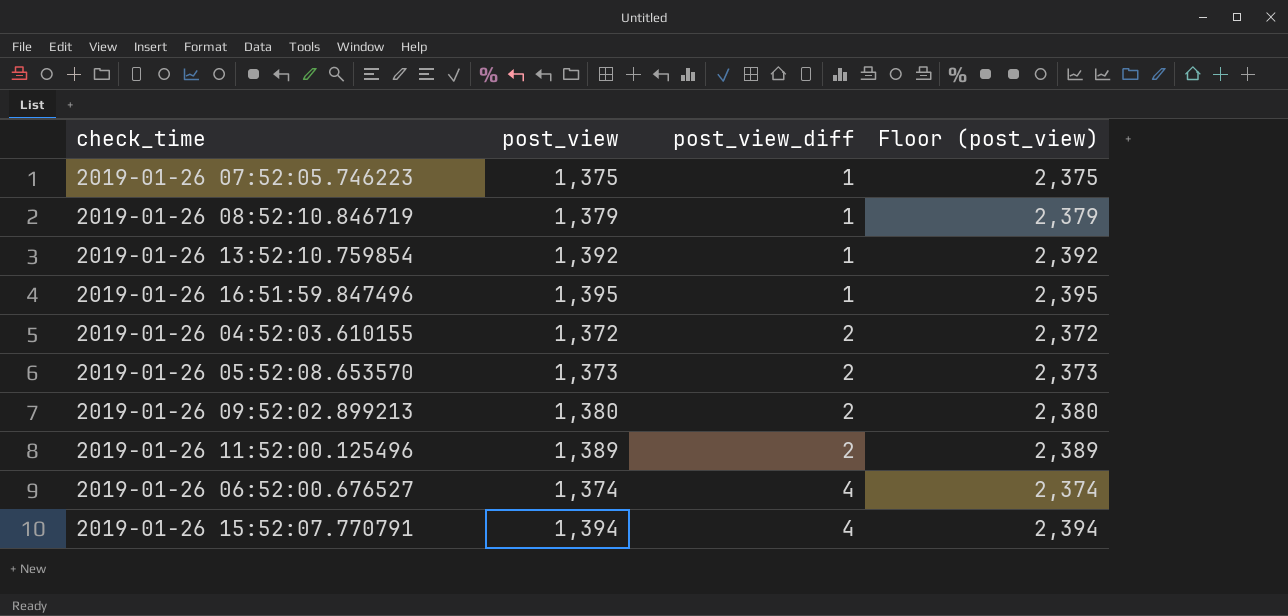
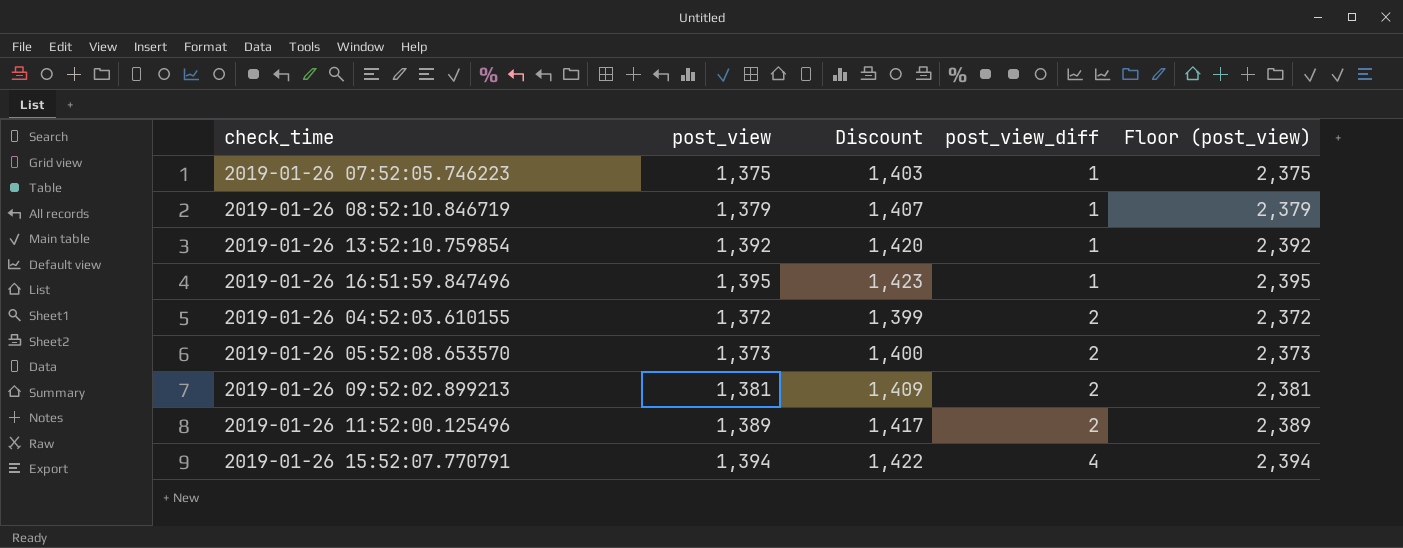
column Discount | formula: none -> [post_view] * 1.02
row 2019-01-26 06:52:00.676527: 1,374 | 4 | 2,374 -> none
2019-01-26 09:52:02.899213 | post_view: 1,380 -> 1,381
2019-01-26 09:52:02.899213 | Floor (post_view): 2,380 -> 2,381

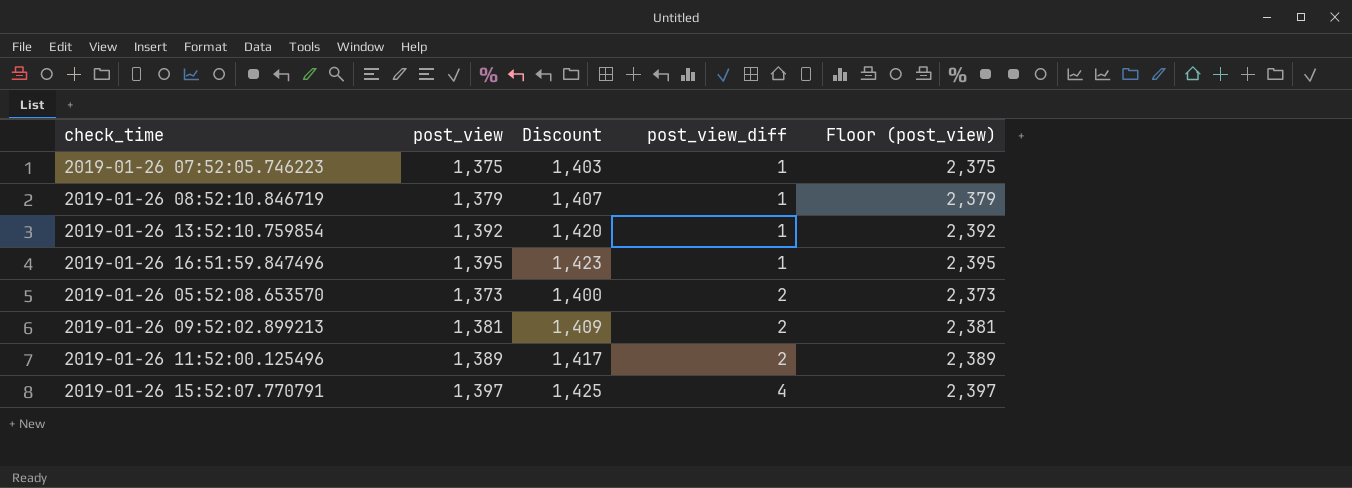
row 2019-01-26 04:52:03.610155: 1,372 | 1,399 | 2 | 2,372 -> none
2019-01-26 15:52:07.770791 | post_view: 1,394 -> 1,397
2019-01-26 15:52:07.770791 | Discount: 1,422 -> 1,425
2019-01-26 15:52:07.770791 | Floor (post_view): 2,394 -> 2,397

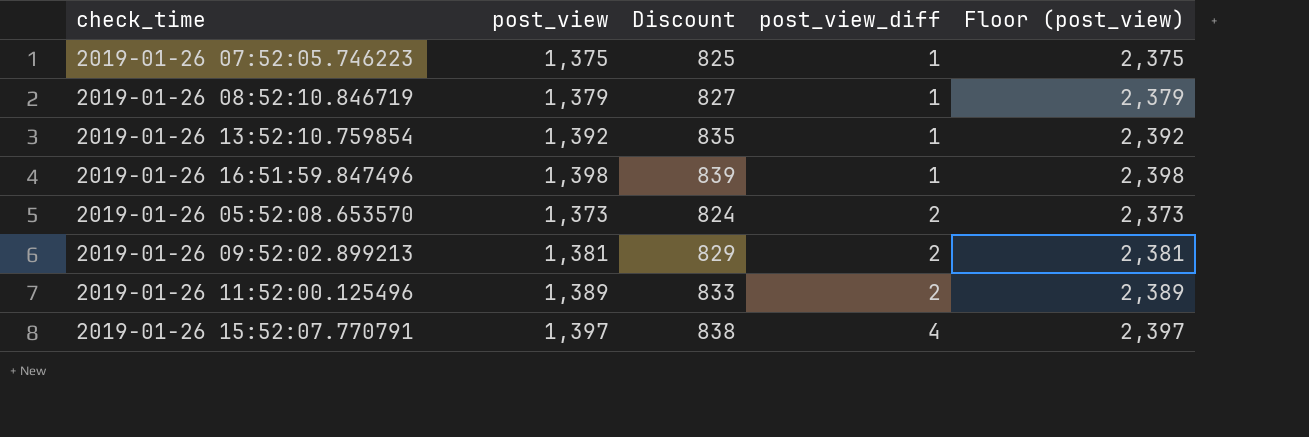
column Discount | formula: [post_view] * 1.02 -> [post_view] * 0.6
2019-01-26 16:51:59.847496 | post_view: 1,395 -> 1,398
2019-01-26 16:51:59.847496 | Floor (post_view): 2,395 -> 2,398

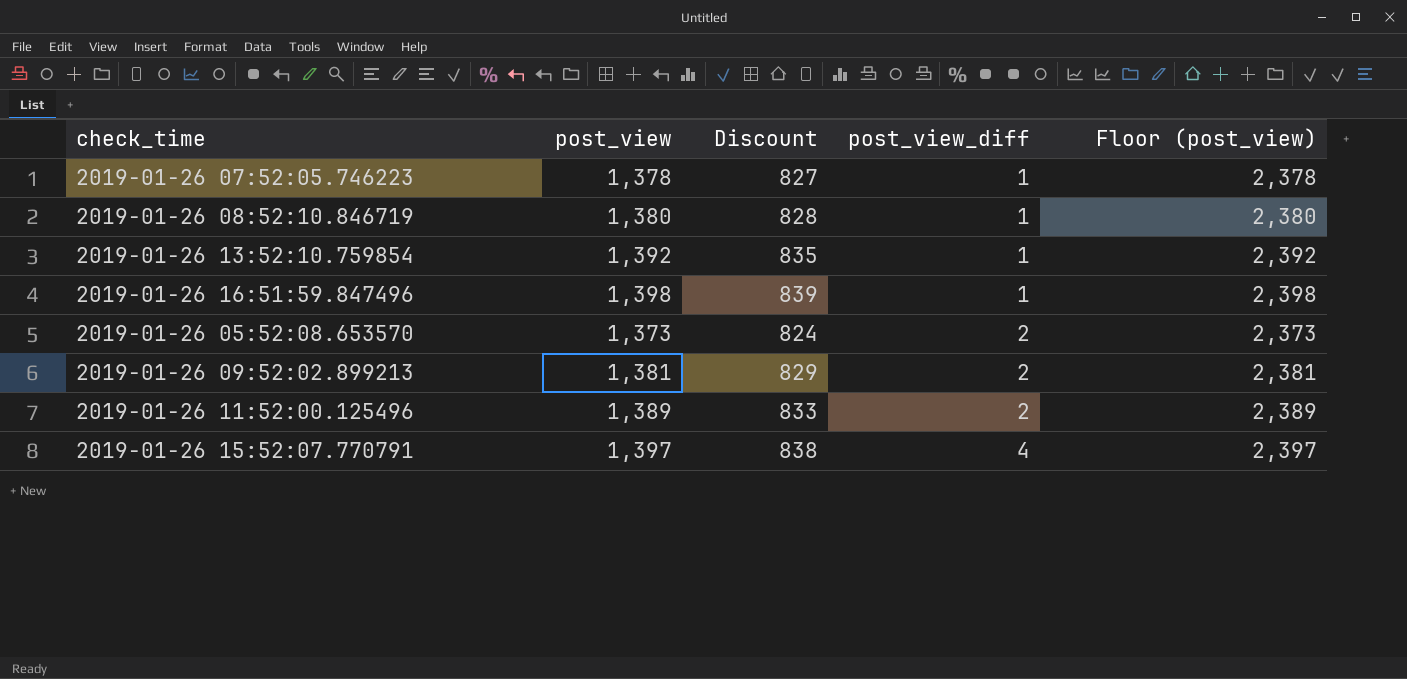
2019-01-26 07:52:05.746223 | post_view: 1,375 -> 1,378
2019-01-26 07:52:05.746223 | Discount: 825 -> 827
2019-01-26 07:52:05.746223 | Floor (post_view): 2,375 -> 2,378
2019-01-26 08:52:10.846719 | post_view: 1,379 -> 1,380
2019-01-26 08:52:10.846719 | Discount: 827 -> 828
2019-01-26 08:52:10.846719 | Floor (post_view): 2,379 -> 2,380

